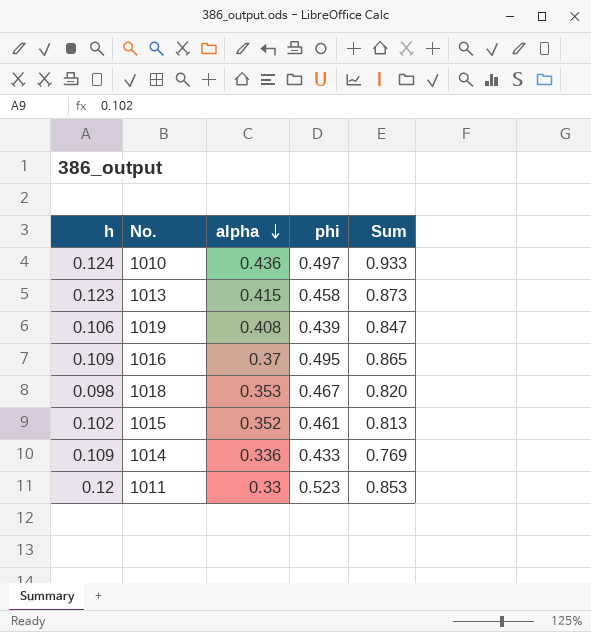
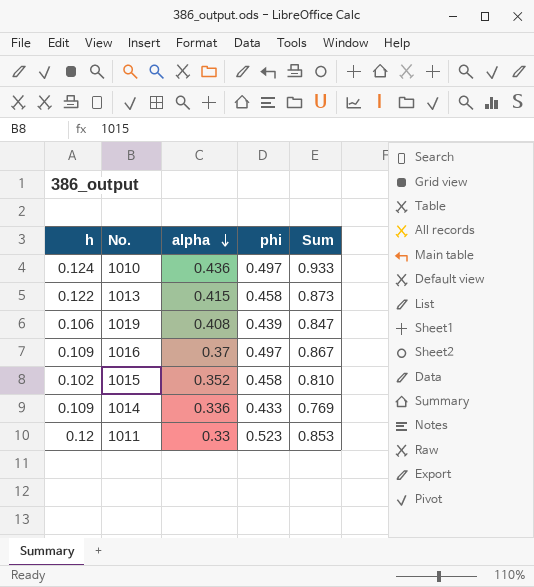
row 1018: 0.098 | 0.353 | 0.467 | 0.820 -> none
1013 | h: 0.123 -> 0.122
1016 | phi: 0.495 -> 0.497
1016 | Sum: 0.865 -> 0.867
1015 | phi: 0.461 -> 0.458
1015 | Sum: 0.813 -> 0.810

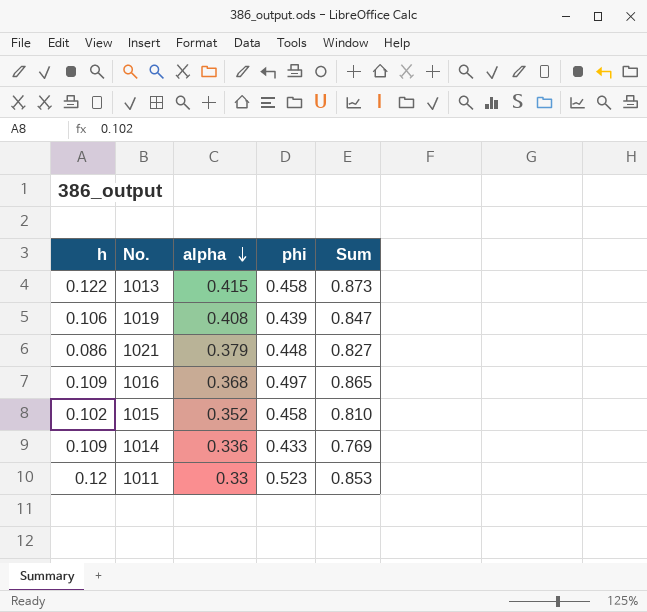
row 1010: 0.124 | 0.436 | 0.497 | 0.933 -> none
row 1021: none -> 0.086 | 0.379 | 0.448 | 0.827
1016 | alpha: 0.37 -> 0.368
1016 | Sum: 0.867 -> 0.865

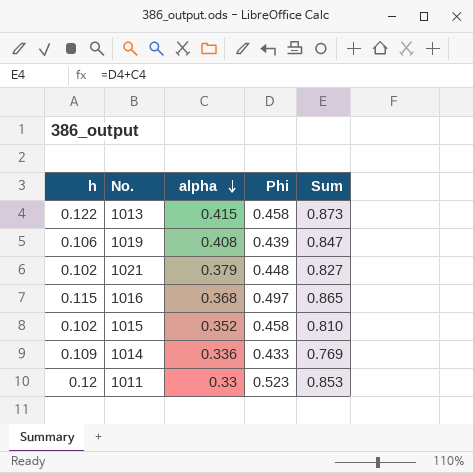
column name: phi -> Phi
1021 | h: 0.086 -> 0.102
1016 | h: 0.109 -> 0.115

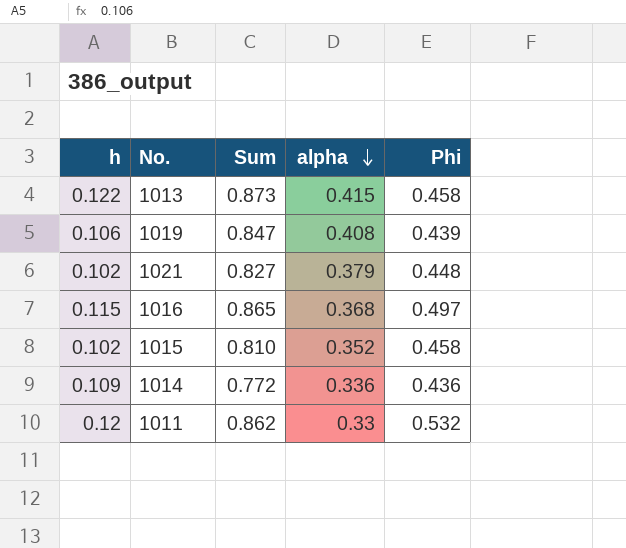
column Sum | position: 5 -> 3
1014 | Sum: 0.769 -> 0.772
1014 | Phi: 0.433 -> 0.436
1011 | Sum: 0.853 -> 0.862
1011 | Phi: 0.523 -> 0.532

